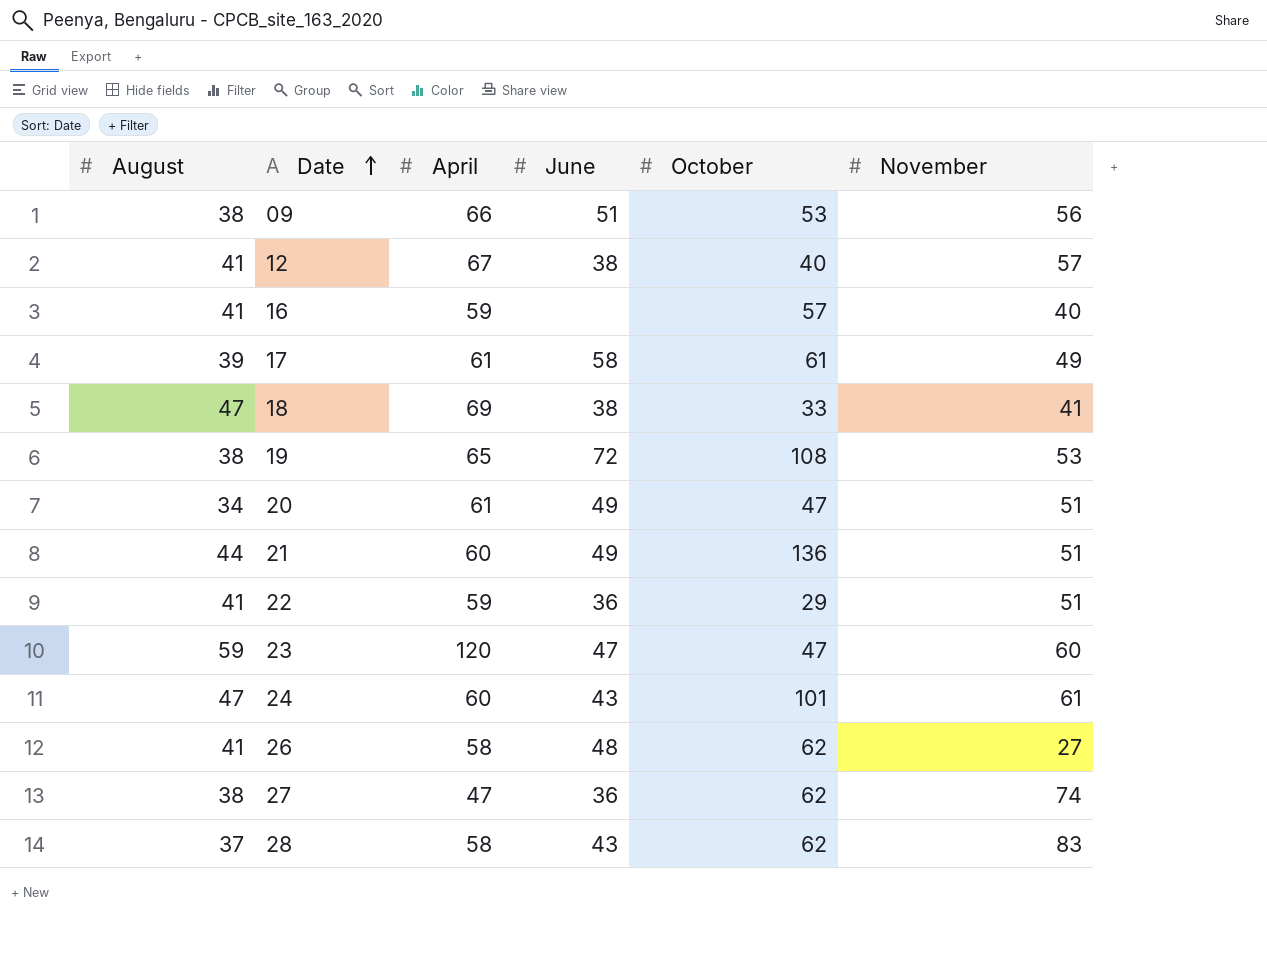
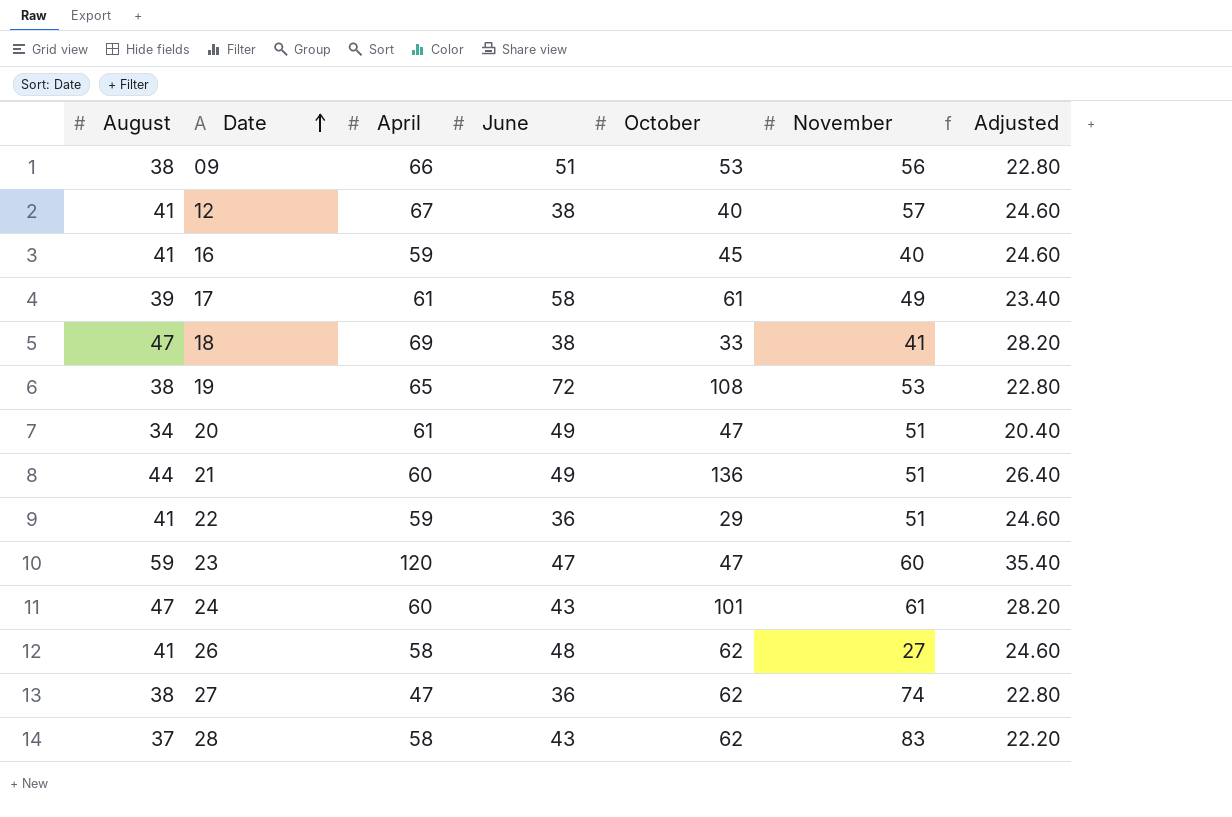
column Adjusted | formula: none -> [August] * 0.6
16 | October: 57 -> 45

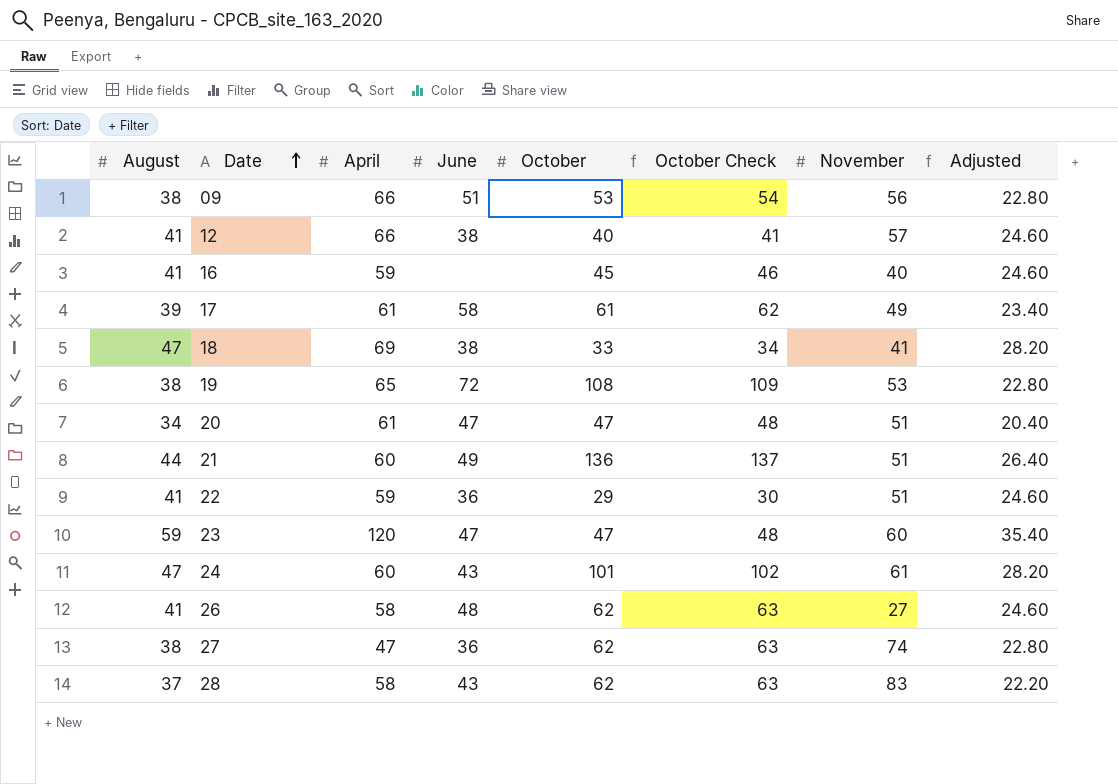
column October Check | formula: none -> [October] + 1
12 | April: 67 -> 66
20 | June: 49 -> 47

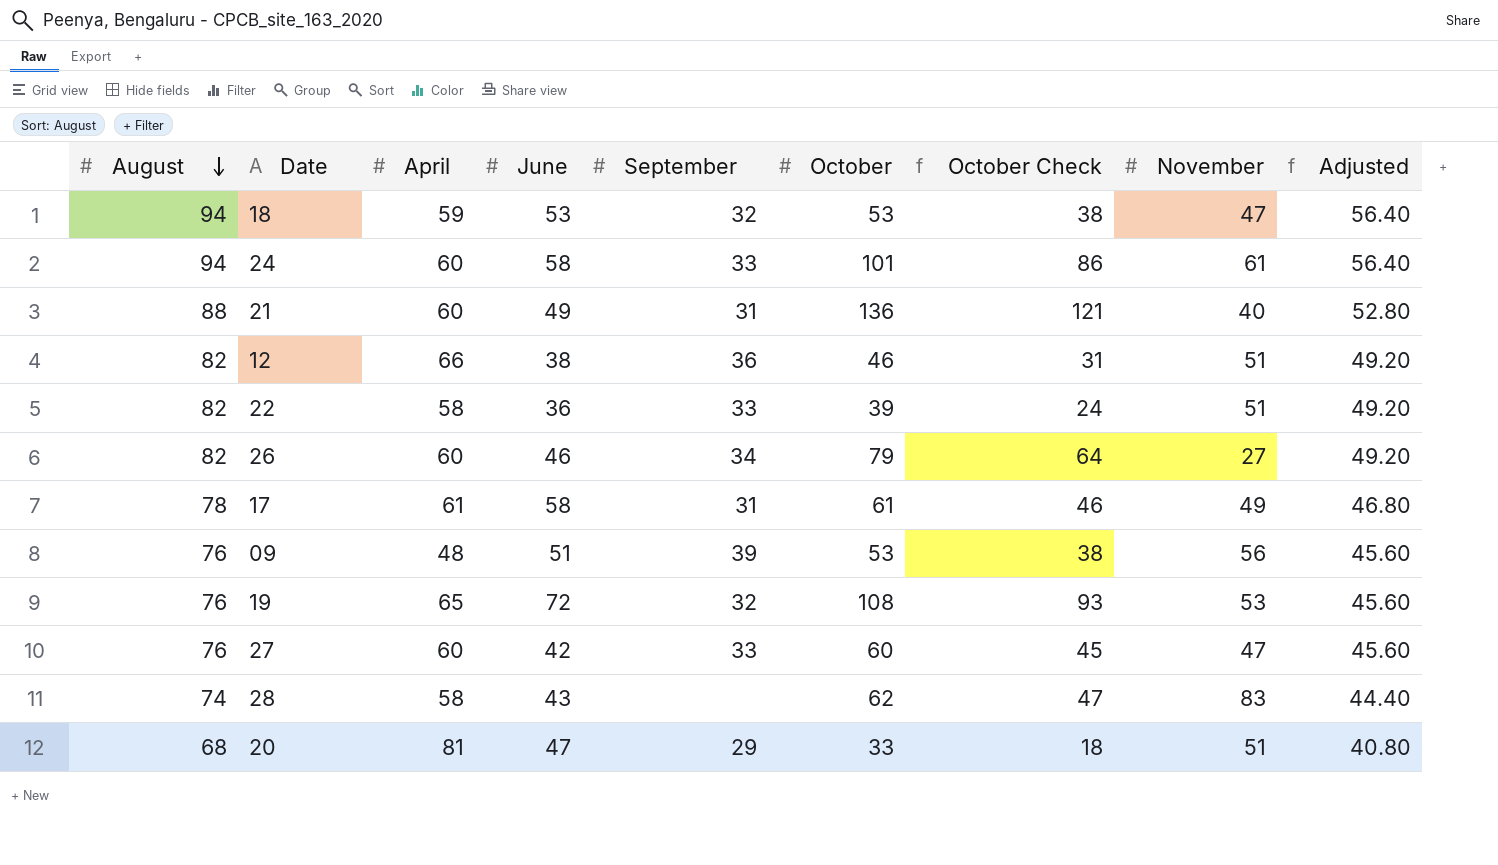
row order: Date ascending -> August descending
column September | position: none -> 5
column October Check | formula: [October] + 1 -> [October] - 15
row 16: 41 | 59 | none | 45 | 46 | 40 | 24.60 -> none
row 23: 59 | 120 | 47 | 47 | 48 | 60 | 35.40 -> none
18 | August: 47 -> 94
18 | April: 69 -> 59
18 | June: 38 -> 53
18 | October: 33 -> 53
18 | November: 41 -> 47
18 | Adjusted: 28.20 -> 56.40
24 | August: 47 -> 94
24 | June: 43 -> 58
24 | Adjusted: 28.20 -> 56.40
21 | August: 44 -> 88
21 | November: 51 -> 40
21 | Adjusted: 26.40 -> 52.80
12 | August: 41 -> 82
12 | October: 40 -> 46
12 | November: 57 -> 51
12 | Adjusted: 24.60 -> 49.20
22 | August: 41 -> 82
22 | April: 59 -> 58
22 | October: 29 -> 39
22 | Adjusted: 24.60 -> 49.20
26 | August: 41 -> 82
26 | April: 58 -> 60
26 | June: 48 -> 46
26 | October: 62 -> 79
26 | Adjusted: 24.60 -> 49.20
17 | August: 39 -> 78
17 | Adjusted: 23.40 -> 46.80
09 | August: 38 -> 76
09 | April: 66 -> 48
09 | Adjusted: 22.80 -> 45.60
19 | August: 38 -> 76
19 | Adjusted: 22.80 -> 45.60
27 | August: 38 -> 76
27 | April: 47 -> 60
27 | June: 36 -> 42
27 | October: 62 -> 60
27 | November: 74 -> 47
27 | Adjusted: 22.80 -> 45.60
28 | August: 37 -> 74
28 | Adjusted: 22.20 -> 44.40
20 | August: 34 -> 68
20 | April: 61 -> 81
20 | October: 47 -> 33
20 | Adjusted: 20.40 -> 40.80

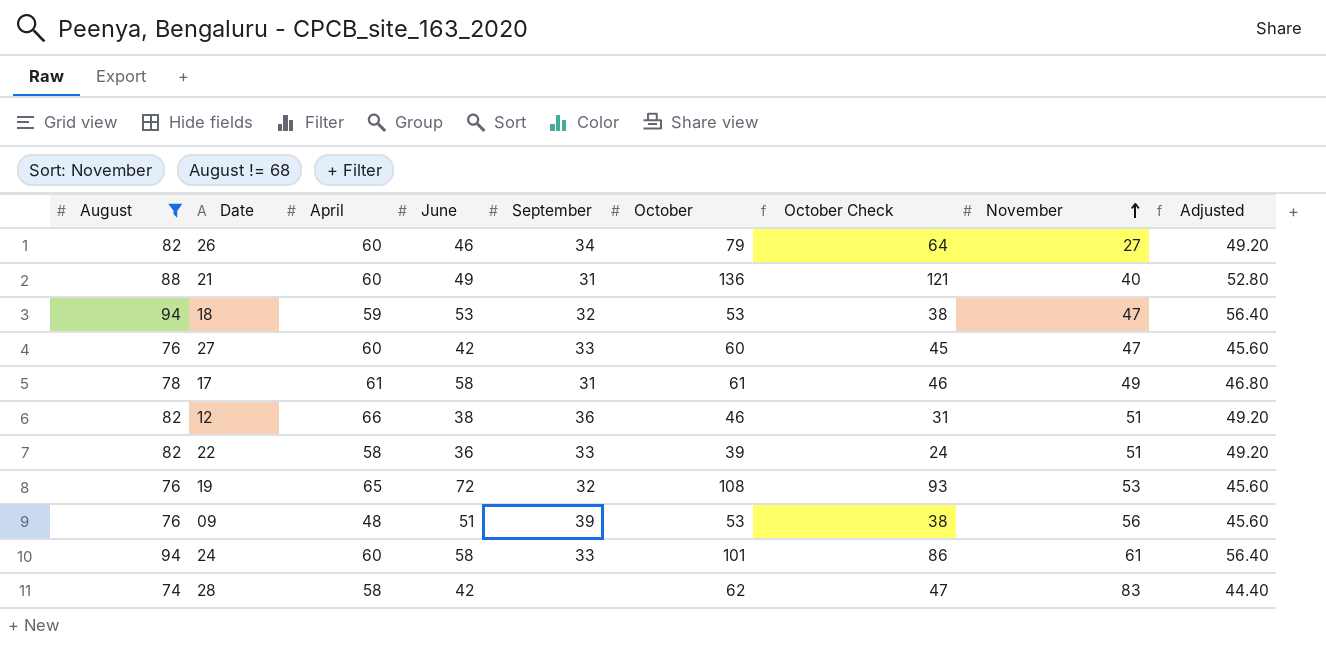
filter: none -> August != 68
row order: August descending -> November ascending
28 | June: 43 -> 42

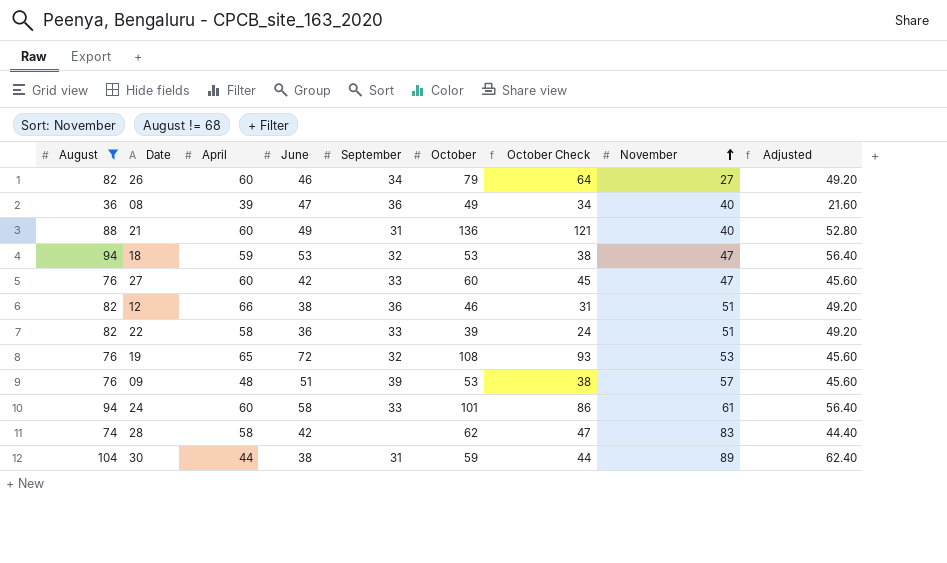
row 17: 78 | 61 | 58 | 31 | 61 | 46 | 49 | 46.80 -> none
row 08: none -> 36 | 39 | 47 | 36 | 49 | 34 | 40 | 21.60
09 | November: 56 -> 57
row 30: none -> 104 | 44 | 38 | 31 | 59 | 44 | 89 | 62.40

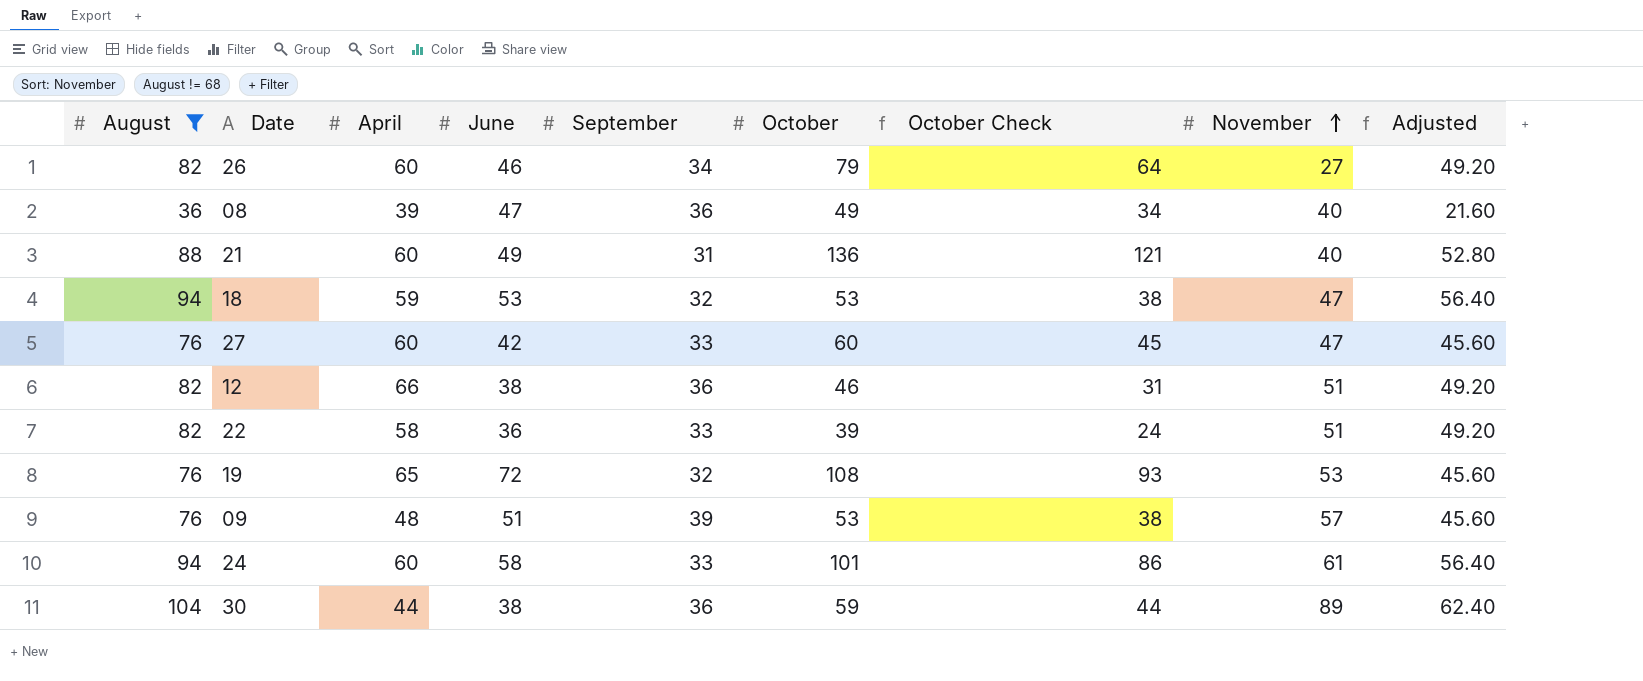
row 28: 74 | 58 | 42 | none | 62 | 47 | 83 | 44.40 -> none
30 | September: 31 -> 36

